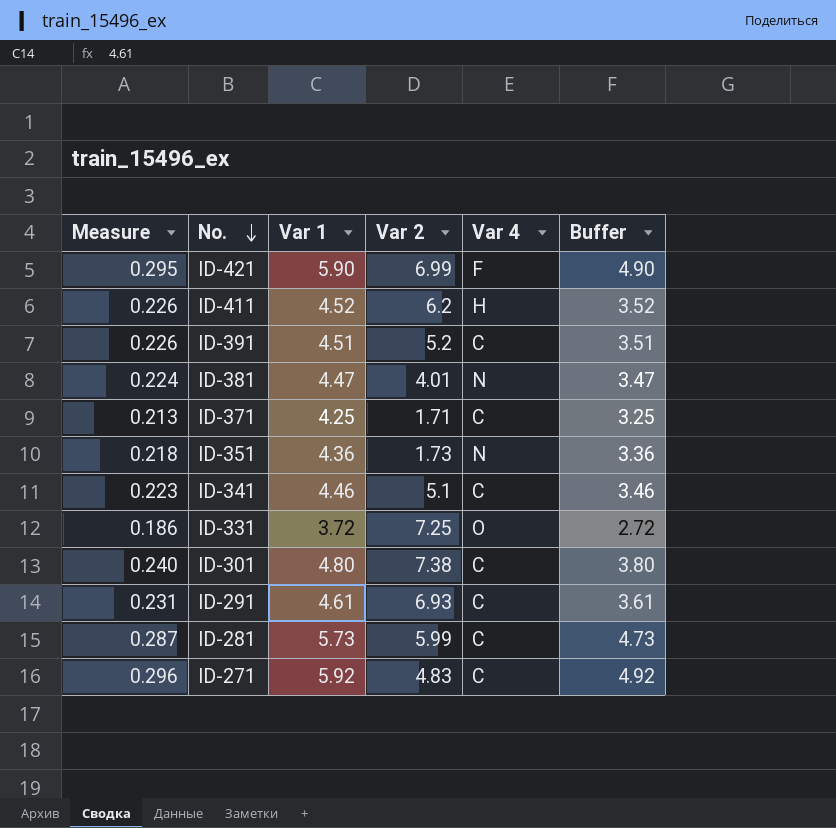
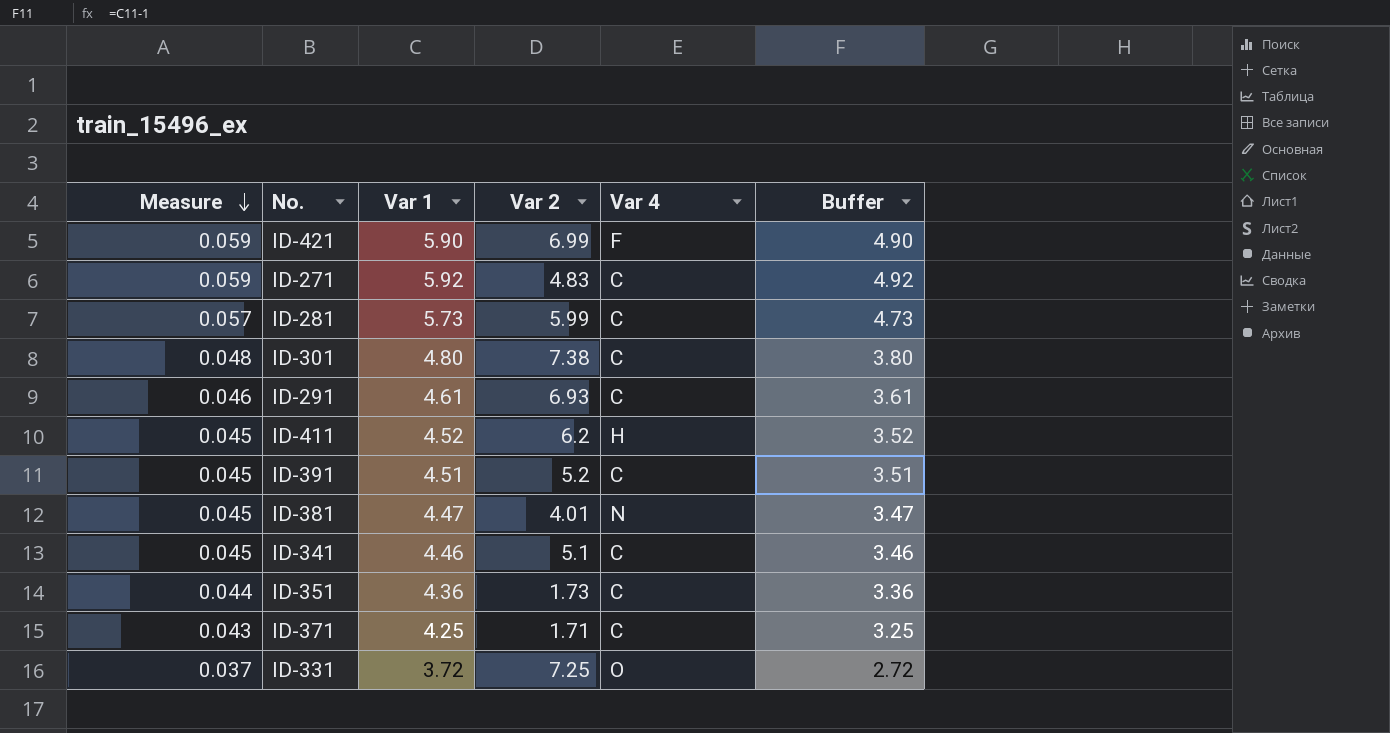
row order: No. descending -> Measure descending
column Measure | formula: [Var 1] * 0.05 -> [Var 1] * 0.01
ID-351 | Var 4: N -> C

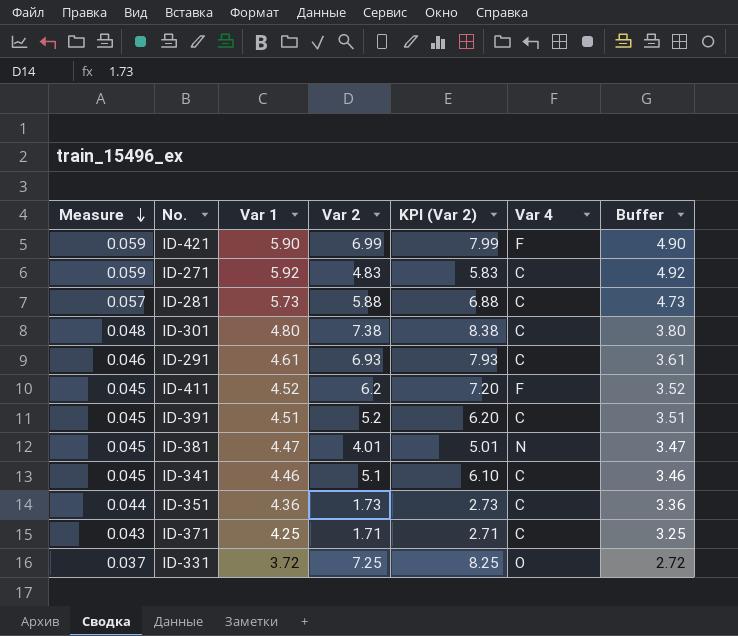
column KPI (Var 2) | formula: none -> [Var 2] + 1
ID-281 | Var 2: 5.99 -> 5.88
ID-411 | Var 4: H -> F

